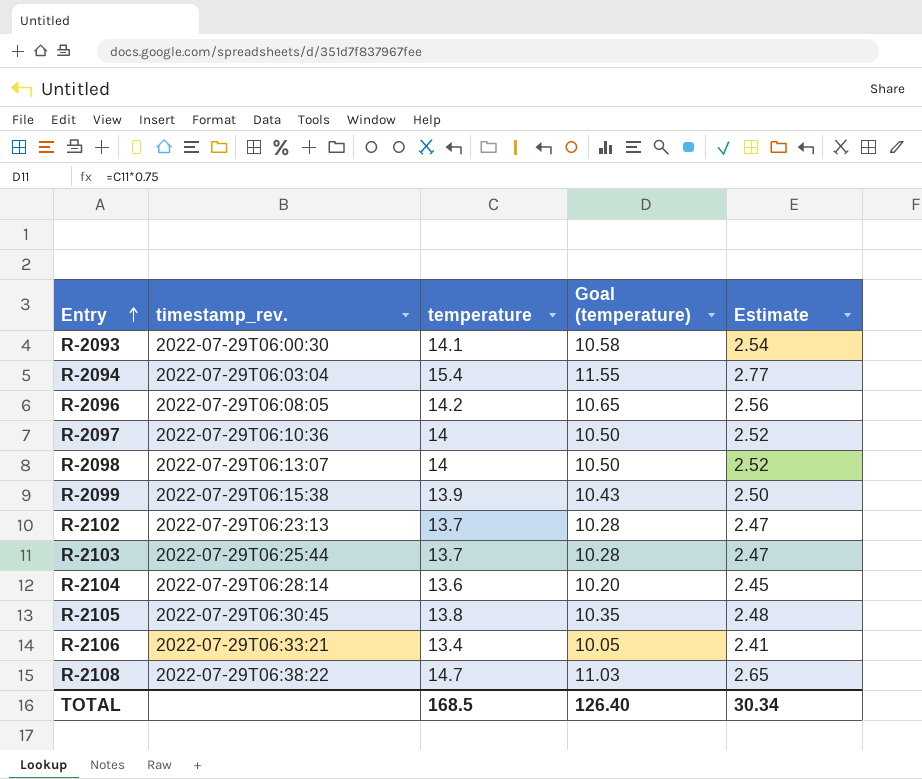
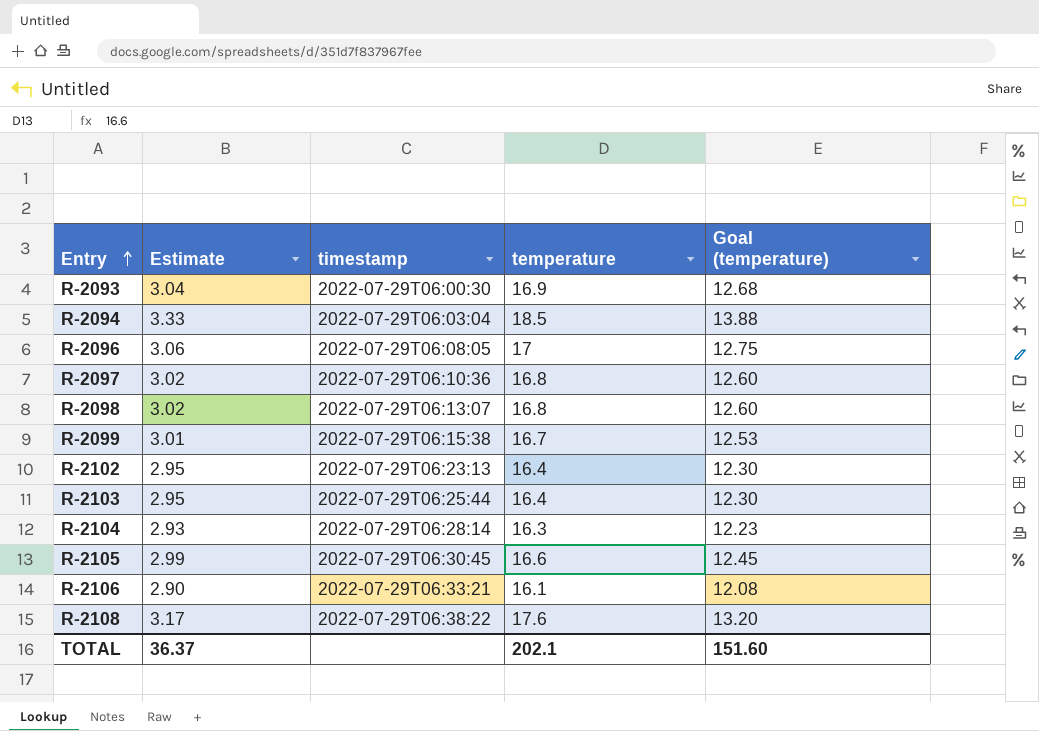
column Estimate | position: 5 -> 2
column name: timestamp_rev. -> timestamp
R-2093 | Estimate: 2.54 -> 3.04
R-2093 | temperature: 14.1 -> 16.9
R-2093 | Goal (temperature): 10.58 -> 12.68
R-2094 | Estimate: 2.77 -> 3.33
R-2094 | temperature: 15.4 -> 18.5
R-2094 | Goal (temperature): 11.55 -> 13.88
R-2096 | Estimate: 2.56 -> 3.06
R-2096 | temperature: 14.2 -> 17
R-2096 | Goal (temperature): 10.65 -> 12.75
R-2097 | Estimate: 2.52 -> 3.02
R-2097 | temperature: 14 -> 16.8
R-2097 | Goal (temperature): 10.50 -> 12.60
R-2098 | Estimate: 2.52 -> 3.02
R-2098 | temperature: 14 -> 16.8
R-2098 | Goal (temperature): 10.50 -> 12.60
R-2099 | Estimate: 2.50 -> 3.01
R-2099 | temperature: 13.9 -> 16.7
R-2099 | Goal (temperature): 10.43 -> 12.53
R-2102 | Estimate: 2.47 -> 2.95
R-2102 | temperature: 13.7 -> 16.4
R-2102 | Goal (temperature): 10.28 -> 12.30
R-2103 | Estimate: 2.47 -> 2.95
R-2103 | temperature: 13.7 -> 16.4
R-2103 | Goal (temperature): 10.28 -> 12.30
R-2104 | Estimate: 2.45 -> 2.93
R-2104 | temperature: 13.6 -> 16.3
R-2104 | Goal (temperature): 10.20 -> 12.23
R-2105 | Estimate: 2.48 -> 2.99
R-2105 | temperature: 13.8 -> 16.6
R-2105 | Goal (temperature): 10.35 -> 12.45
R-2106 | Estimate: 2.41 -> 2.90
R-2106 | temperature: 13.4 -> 16.1
R-2106 | Goal (temperature): 10.05 -> 12.08
R-2108 | Estimate: 2.65 -> 3.17
R-2108 | temperature: 14.7 -> 17.6
R-2108 | Goal (temperature): 11.03 -> 13.20
TOTAL | Estimate: 30.34 -> 36.37
TOTAL | temperature: 168.5 -> 202.1
TOTAL | Goal (temperature): 126.40 -> 151.60

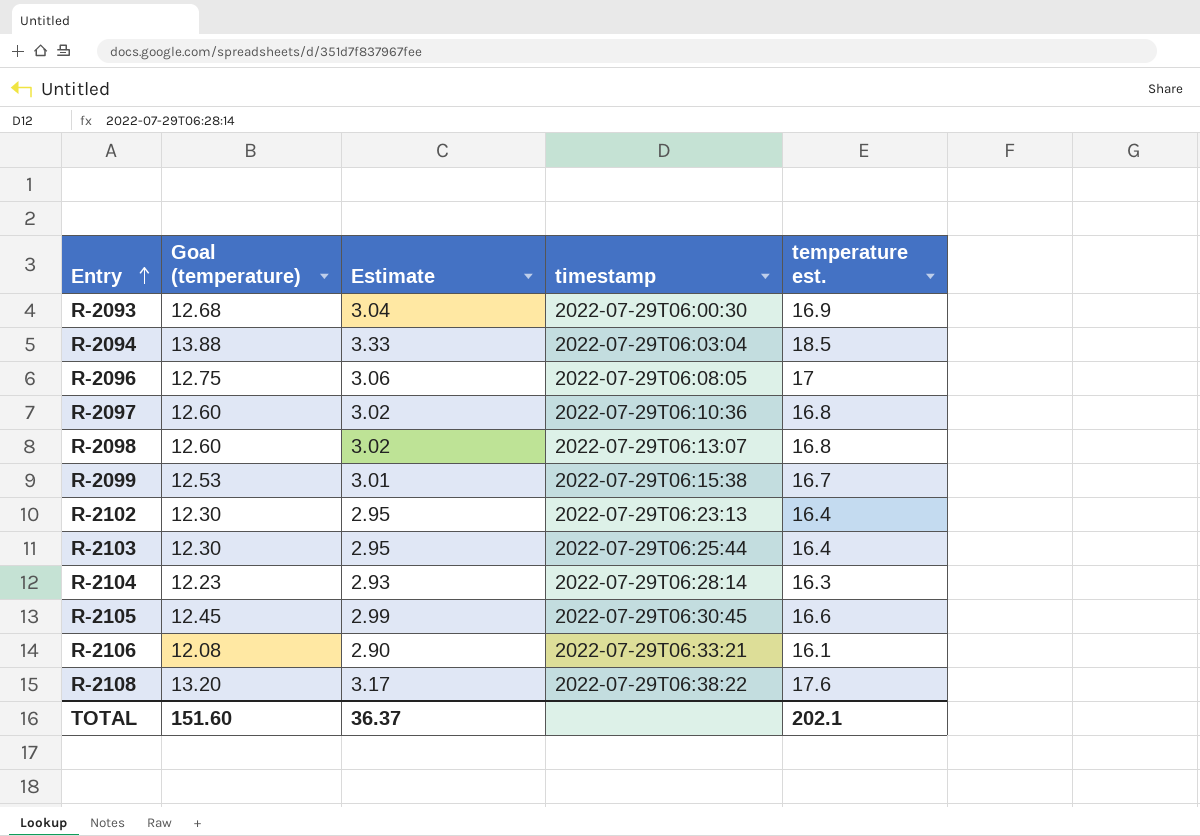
column Goal (temperature) | position: 5 -> 2
column name: temperature -> temperature est.

